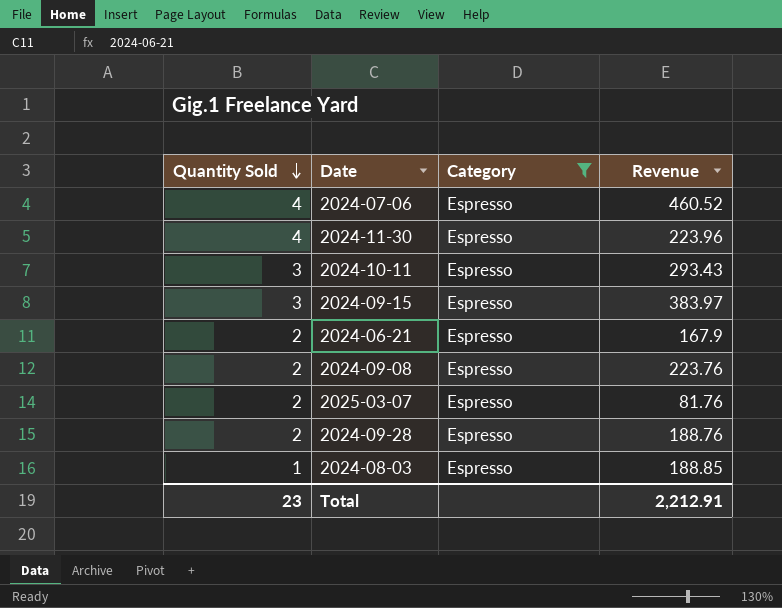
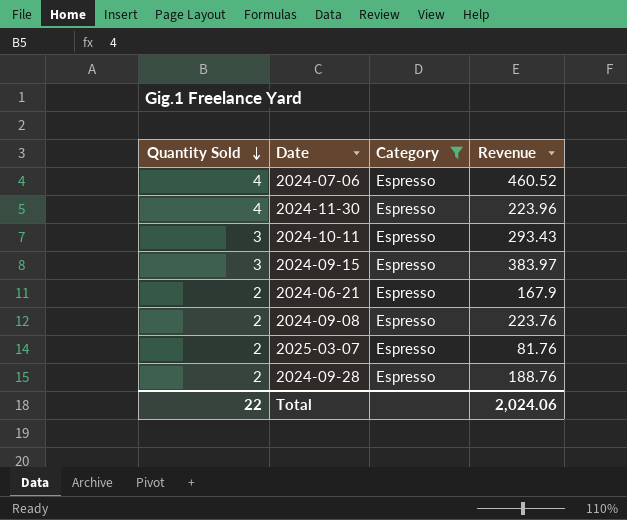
row 2024-08-03: 1 | Espresso | 188.85 -> none
Total | Quantity Sold: 23 -> 22
Total | Revenue: 2,212.91 -> 2,024.06

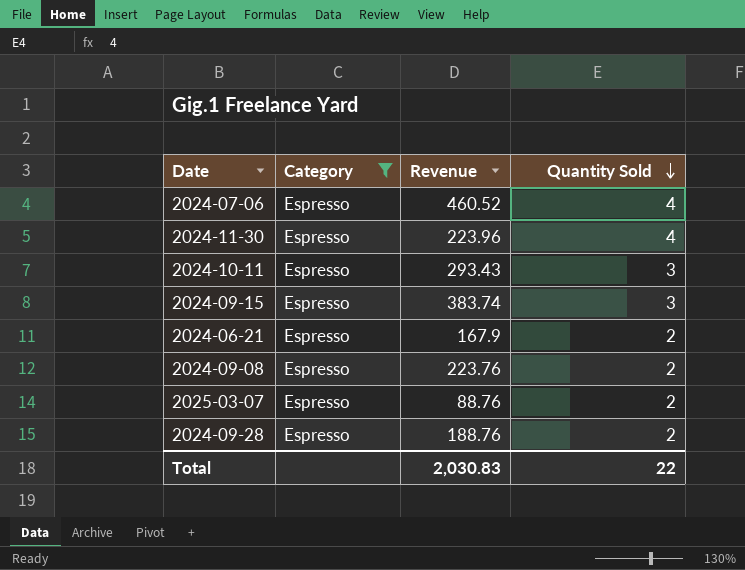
column Quantity Sold | position: 1 -> 4
2024-09-15 | Revenue: 383.97 -> 383.74
2025-03-07 | Revenue: 81.76 -> 88.76
Total | Revenue: 2,024.06 -> 2,030.83

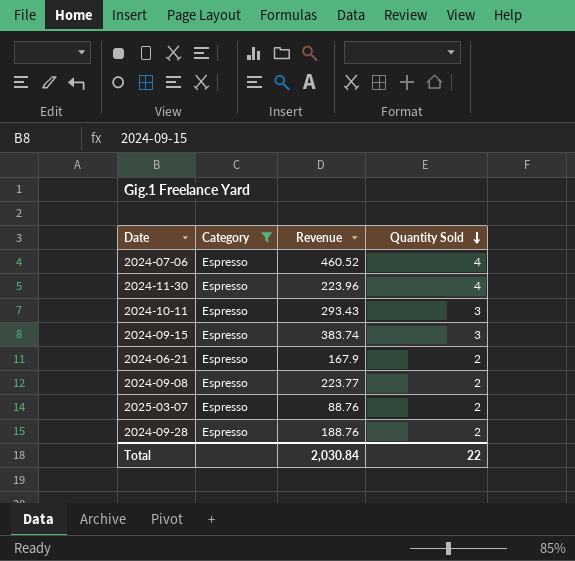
2024-09-08 | Revenue: 223.76 -> 223.77
Total | Revenue: 2,030.83 -> 2,030.84

